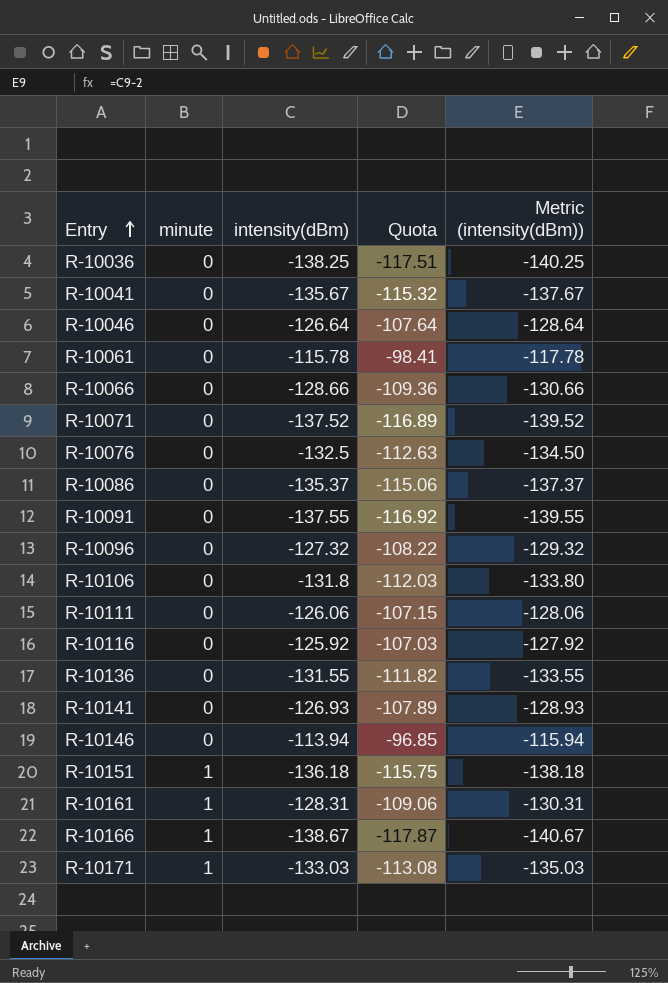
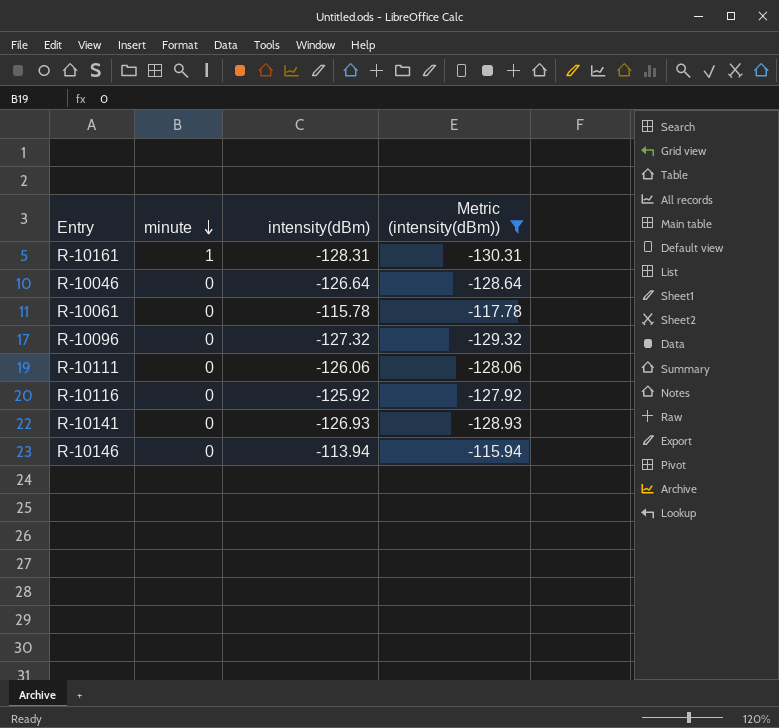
filter: none -> Metric (intensity(dBm)) >= -130.31
row order: Entry ascending -> minute descending
column Quota | formula: [intensity(dBm)] * 0.85 -> none

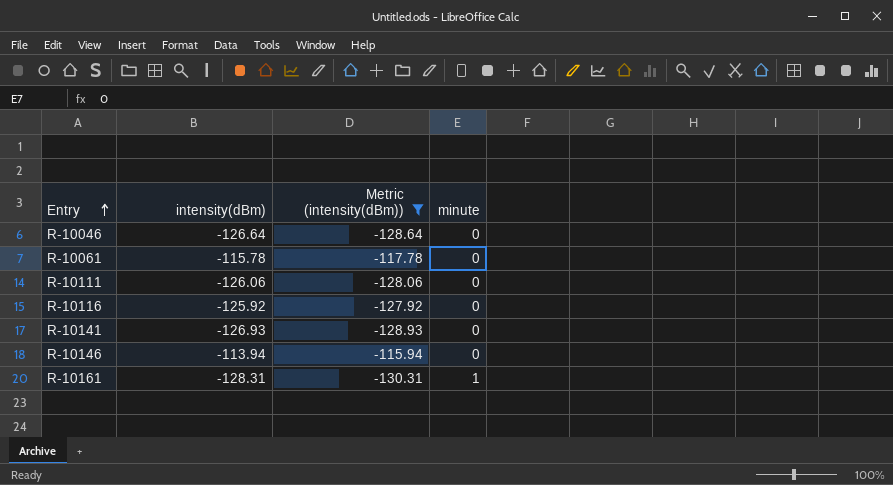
row order: minute descending -> Entry ascending
column minute | position: 2 -> 4
row R-10096: 0 | -127.32 | -129.32 -> none

